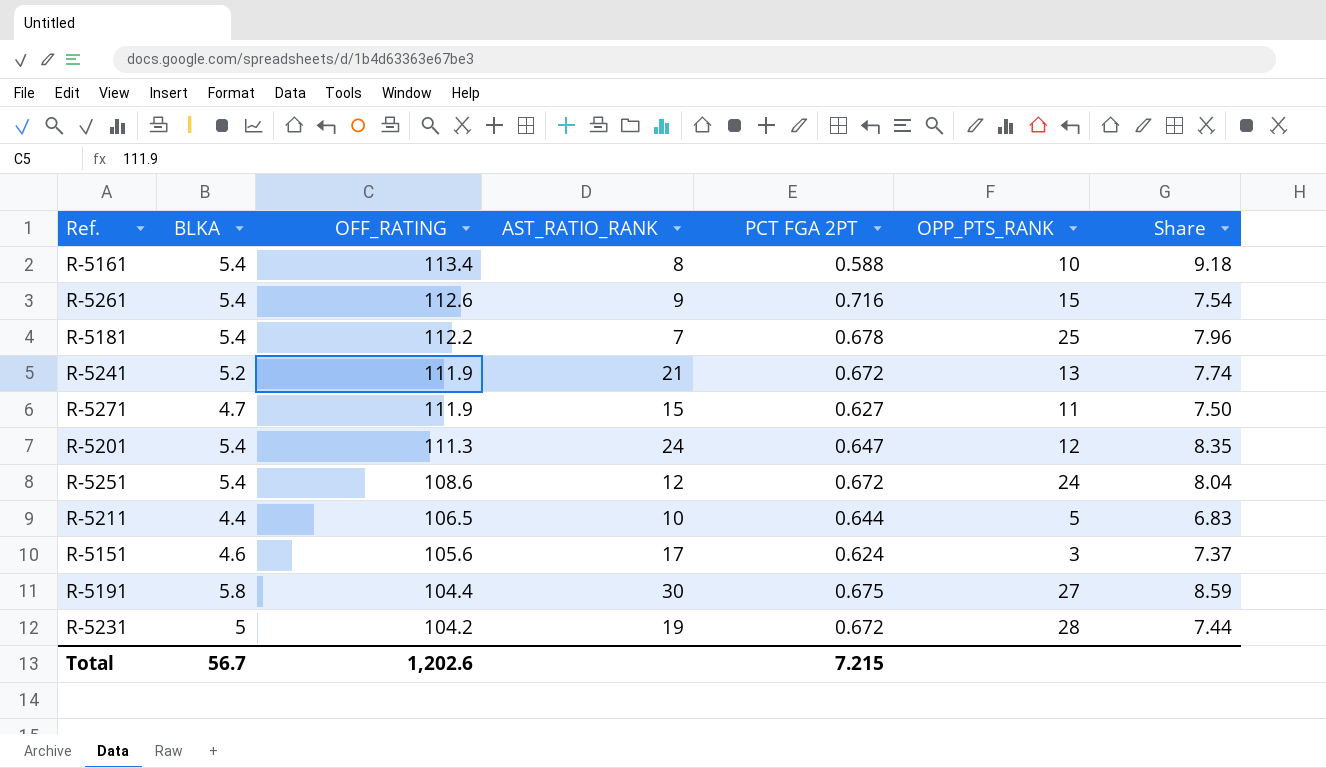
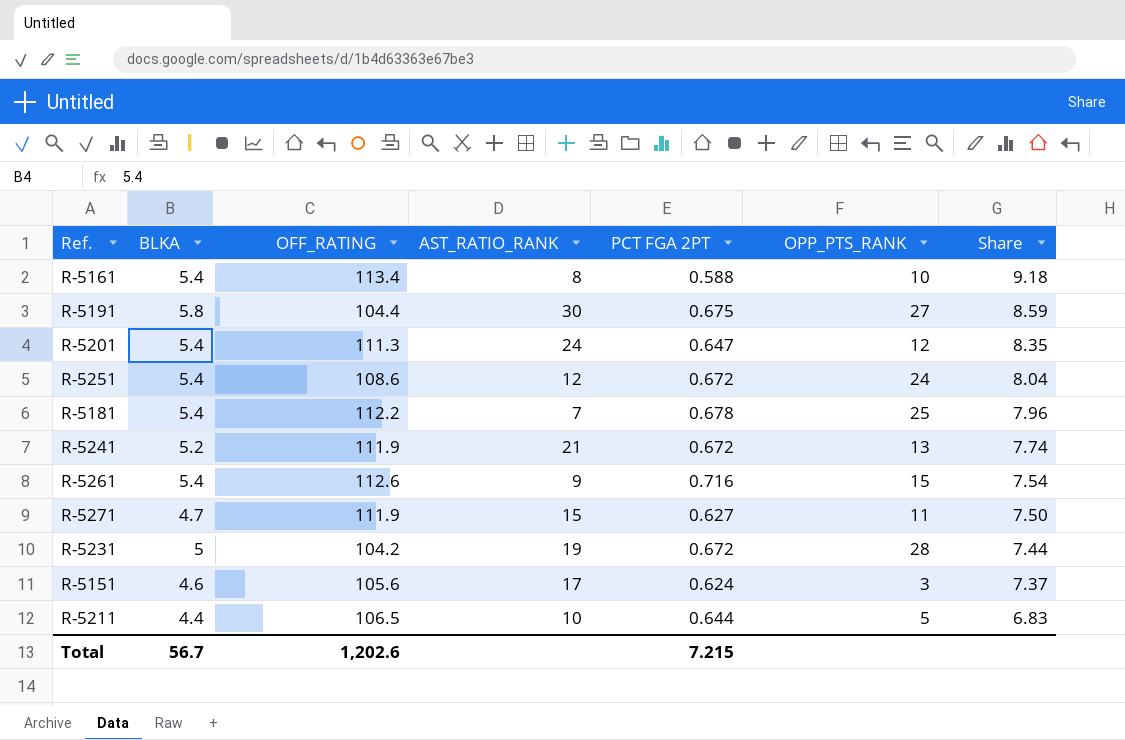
row order: OFF_RATING descending -> Share descending

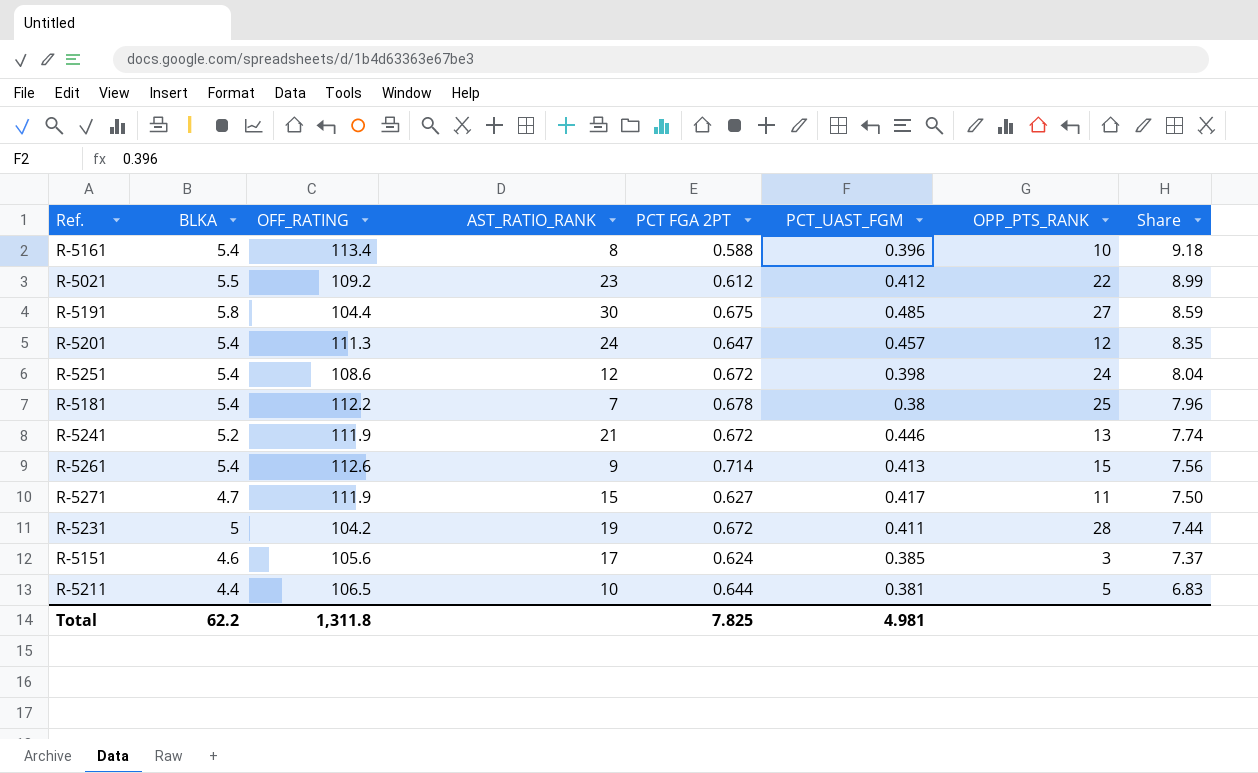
column PCT_UAST_FGM | position: none -> 6
row R-5021: none -> 5.5 | 109.2 | 23 | 0.612 | 0.412 | 22 | 8.99
R-5261 | PCT FGA 2PT: 0.716 -> 0.714
R-5261 | Share: 7.54 -> 7.56
Total | BLKA: 56.7 -> 62.2
Total | OFF_RATING: 1,202.6 -> 1,311.8
Total | PCT FGA 2PT: 7.215 -> 7.825

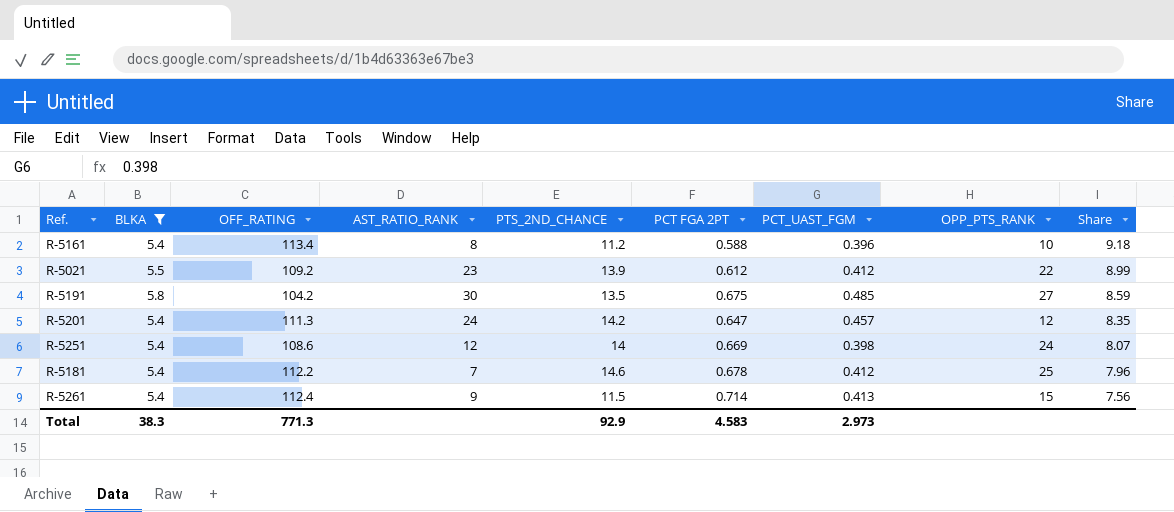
filter: none -> BLKA >= 5.4
column PTS_2ND_CHANCE | position: none -> 5
R-5191 | OFF_RATING: 104.4 -> 104.2
R-5251 | PCT FGA 2PT: 0.672 -> 0.669
R-5251 | Share: 8.04 -> 8.07
R-5181 | PCT_UAST_FGM: 0.38 -> 0.412
R-5261 | OFF_RATING: 112.6 -> 112.4
Total | BLKA: 62.2 -> 38.3
Total | OFF_RATING: 1,311.8 -> 771.3
Total | PCT FGA 2PT: 7.825 -> 4.583
Total | PCT_UAST_FGM: 4.981 -> 2.973

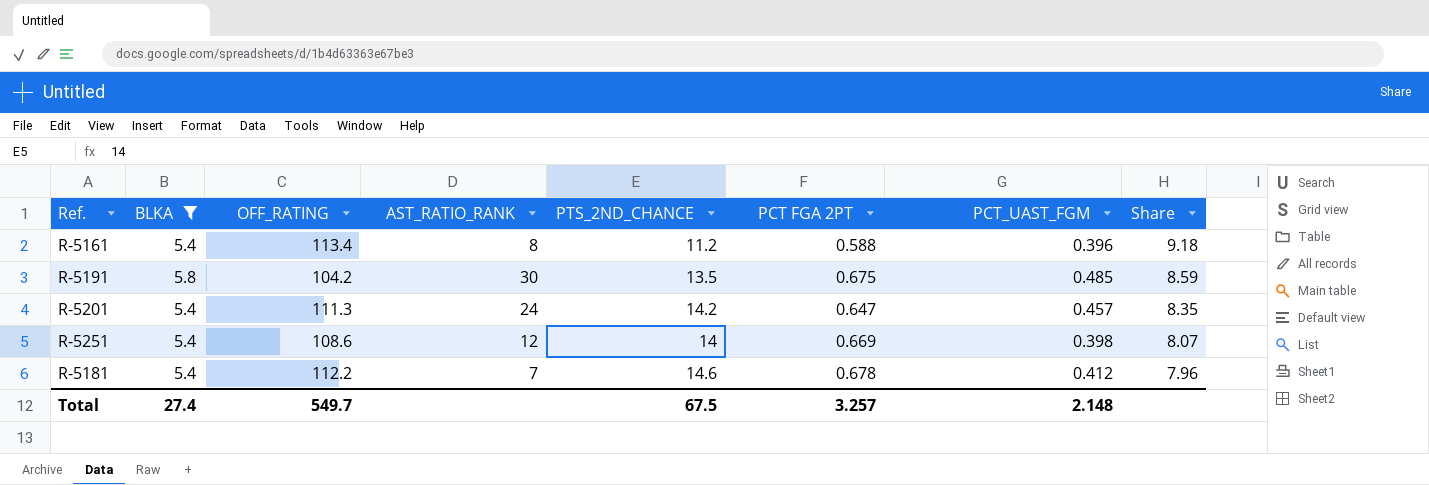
column OPP_PTS_RANK | position: 8 -> none
row R-5021: 5.5 | 109.2 | 23 | 13.9 | 0.612 | 0.412 | 22 | 8.99 -> none
row R-5261: 5.4 | 112.4 | 9 | 11.5 | 0.714 | 0.413 | 15 | 7.56 -> none
Total | BLKA: 38.3 -> 27.4
Total | OFF_RATING: 771.3 -> 549.7
Total | PTS_2ND_CHANCE: 92.9 -> 67.5
Total | PCT FGA 2PT: 4.583 -> 3.257
Total | PCT_UAST_FGM: 2.973 -> 2.148

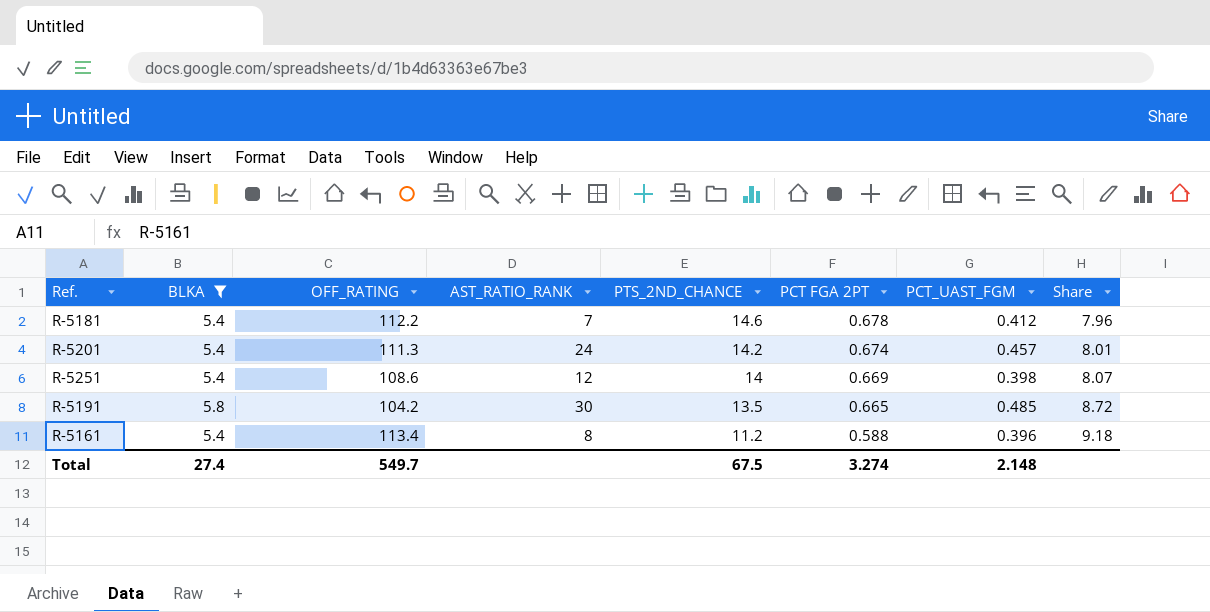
row order: Share descending -> PTS_2ND_CHANCE descending
R-5201 | PCT FGA 2PT: 0.647 -> 0.674
R-5201 | Share: 8.35 -> 8.01
R-5191 | PCT FGA 2PT: 0.675 -> 0.665
R-5191 | Share: 8.59 -> 8.72
Total | PCT FGA 2PT: 3.257 -> 3.274

